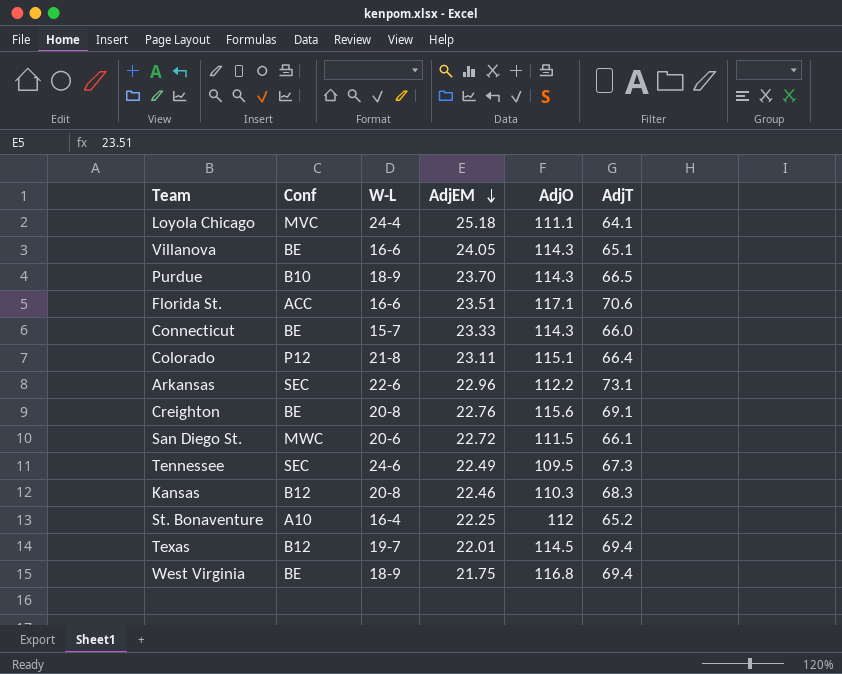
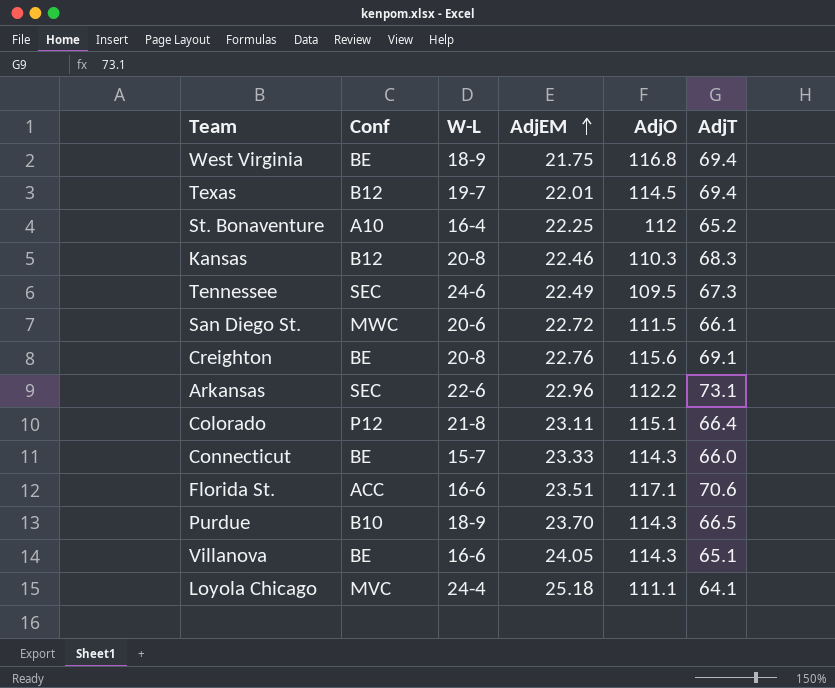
row order: AdjEM descending -> AdjEM ascending

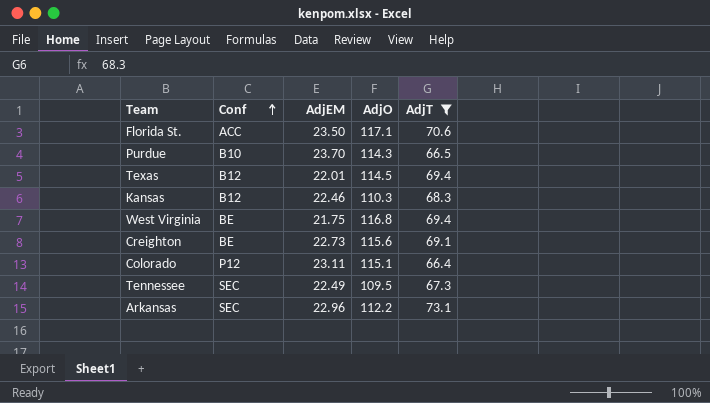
filter: none -> AdjT >= 66.4
row order: AdjEM ascending -> Conf ascending
column W-L | position: 3 -> none
Florida St. | AdjEM: 23.51 -> 23.50
Creighton | AdjEM: 22.76 -> 22.73

